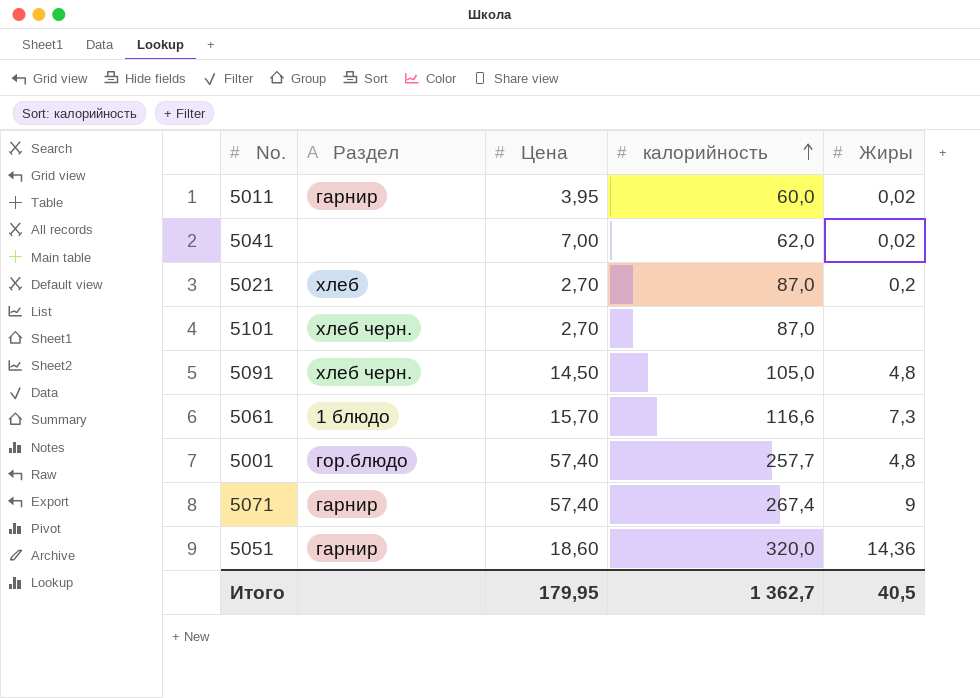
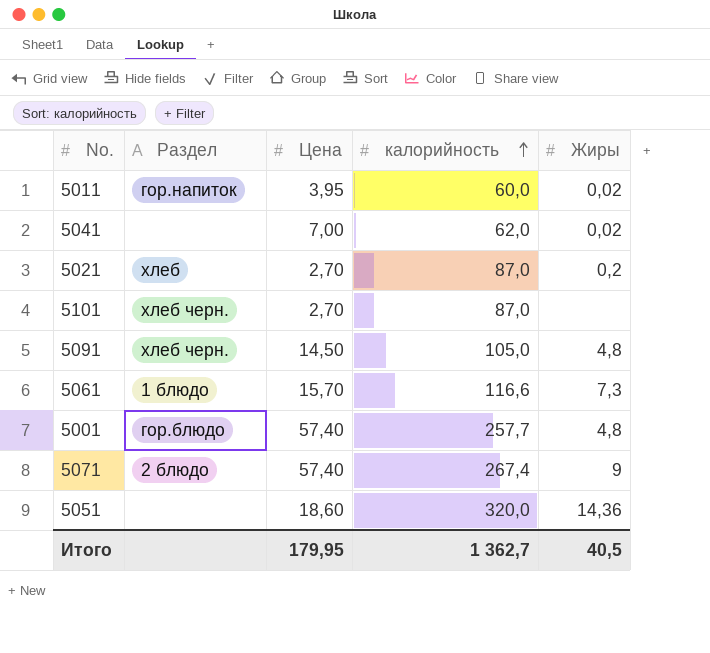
5011 | Раздел: гарнир -> гор.напиток
5071 | Раздел: гарнир -> 2 блюдо
5051 | Раздел: гарнир -> none

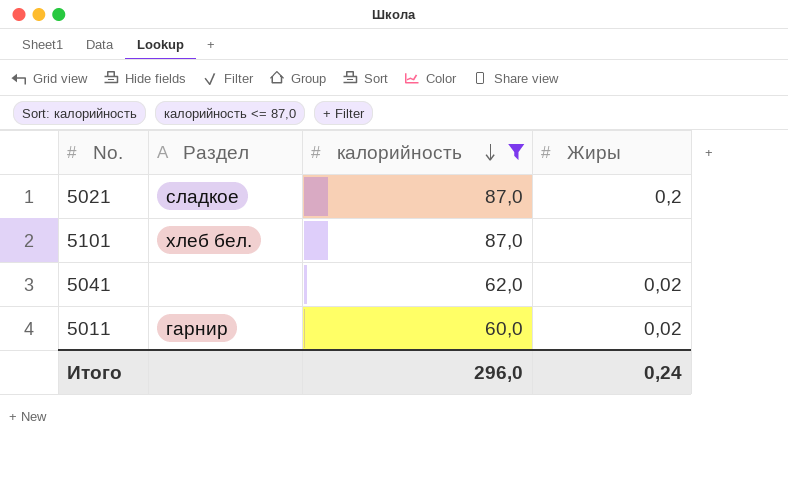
filter: none -> калорийность <= 87,0
row order: калорийность ascending -> калорийность descending
column Цена | position: 3 -> none
5021 | Раздел: хлеб -> сладкое
5101 | Раздел: хлеб черн. -> хлеб бел.
5011 | Раздел: гор.напиток -> гарнир
Итого | калорийность: 1 362,7 -> 296,0
Итого | Жиры: 40,5 -> 0,24

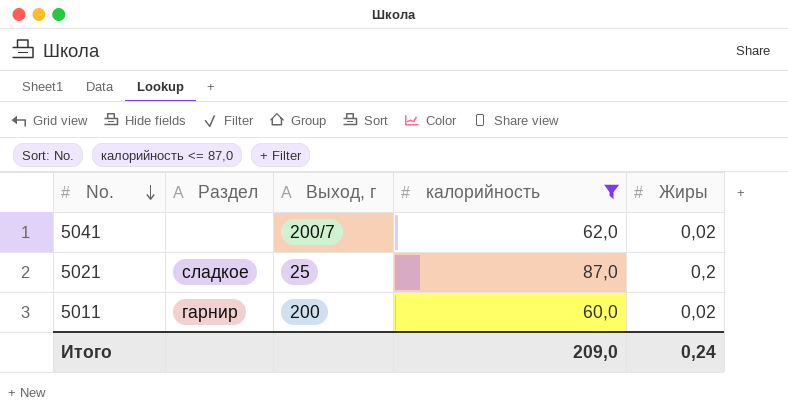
row order: калорийность descending -> No. descending
column Выход, г | position: none -> 3
row 5101: хлеб бел. | 87,0 | none -> none
Итого | калорийность: 296,0 -> 209,0

